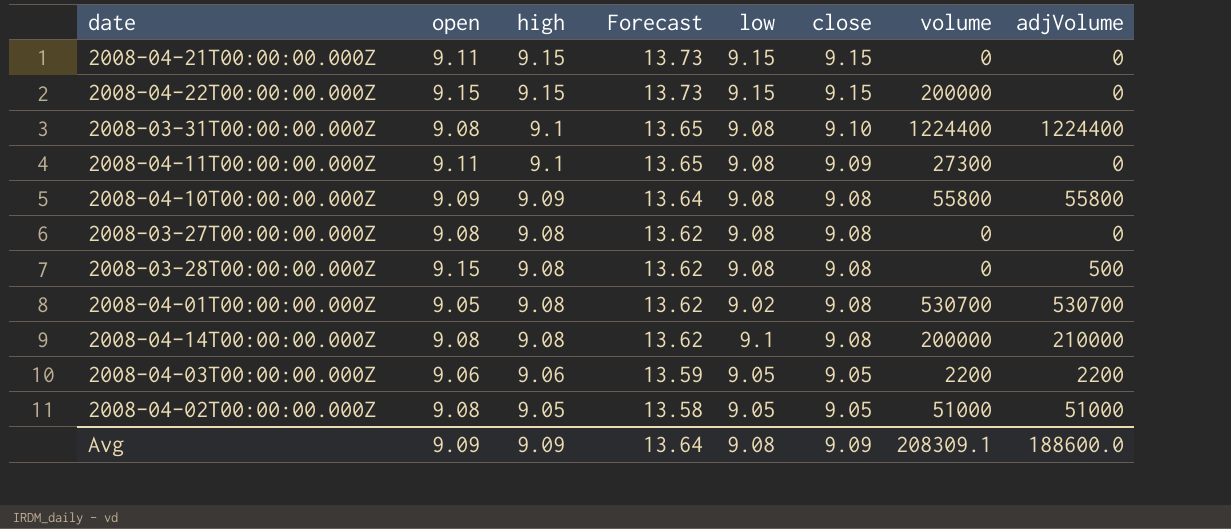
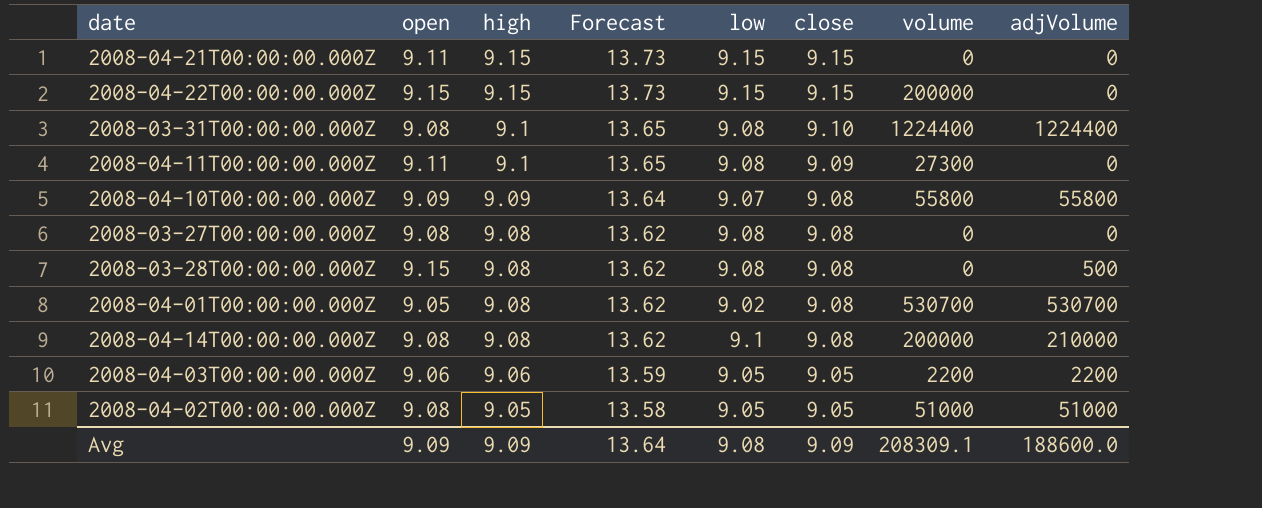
2008-04-10T00:00:00.000Z | low: 9.08 -> 9.07

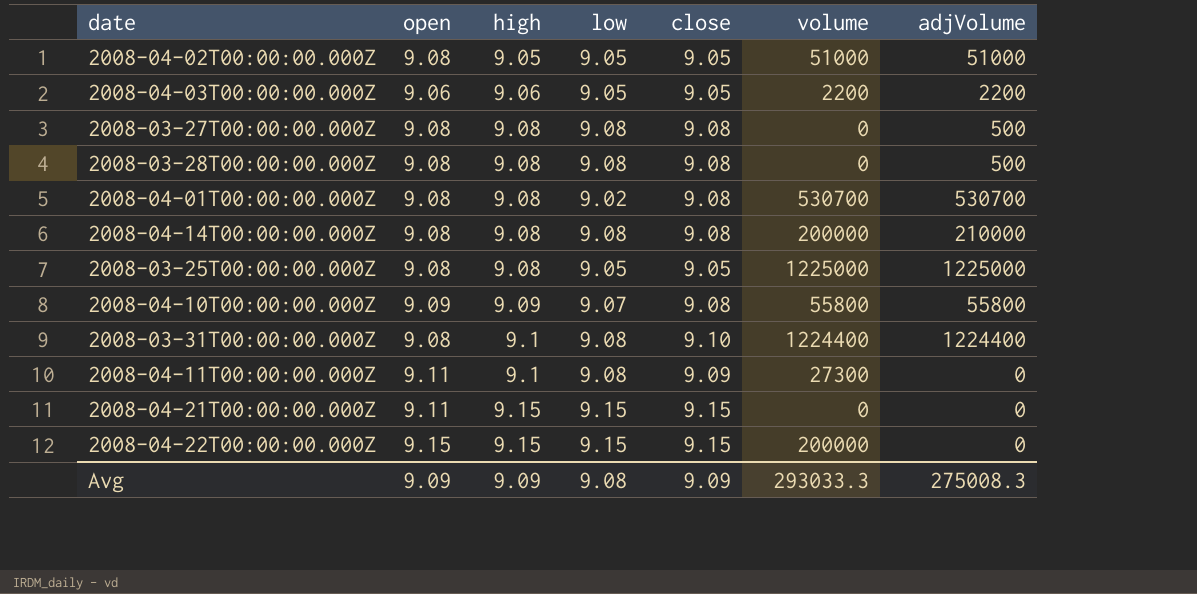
row order: high descending -> high ascending
column Forecast | formula: [high] * 1.5 -> none
2008-03-27T00:00:00.000Z | adjVolume: 0 -> 500
2008-03-28T00:00:00.000Z | open: 9.15 -> 9.08
2008-04-01T00:00:00.000Z | open: 9.05 -> 9.08
2008-04-14T00:00:00.000Z | low: 9.1 -> 9.08
row 2008-03-25T00:00:00.000Z: none -> 9.08 | 9.08 | 9.05 | 9.05 | 1225000 | 1225000
Avg | volume: 208309.1 -> 293033.3
Avg | adjVolume: 188600.0 -> 275008.3

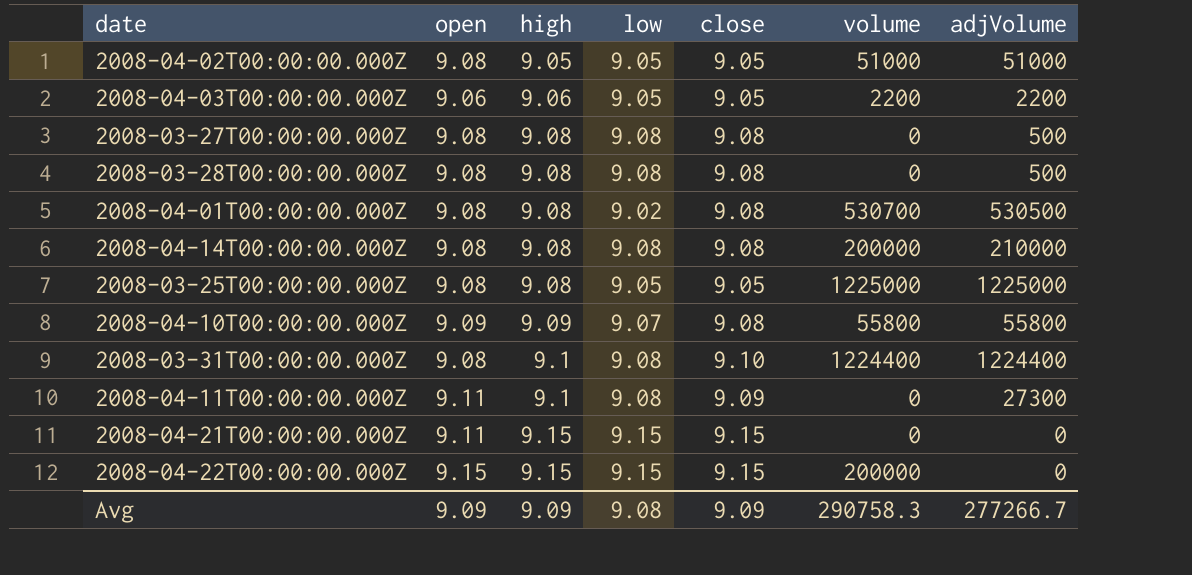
2008-04-01T00:00:00.000Z | adjVolume: 530700 -> 530500
2008-04-11T00:00:00.000Z | volume: 27300 -> 0
2008-04-11T00:00:00.000Z | adjVolume: 0 -> 27300
Avg | volume: 293033.3 -> 290758.3
Avg | adjVolume: 275008.3 -> 277266.7

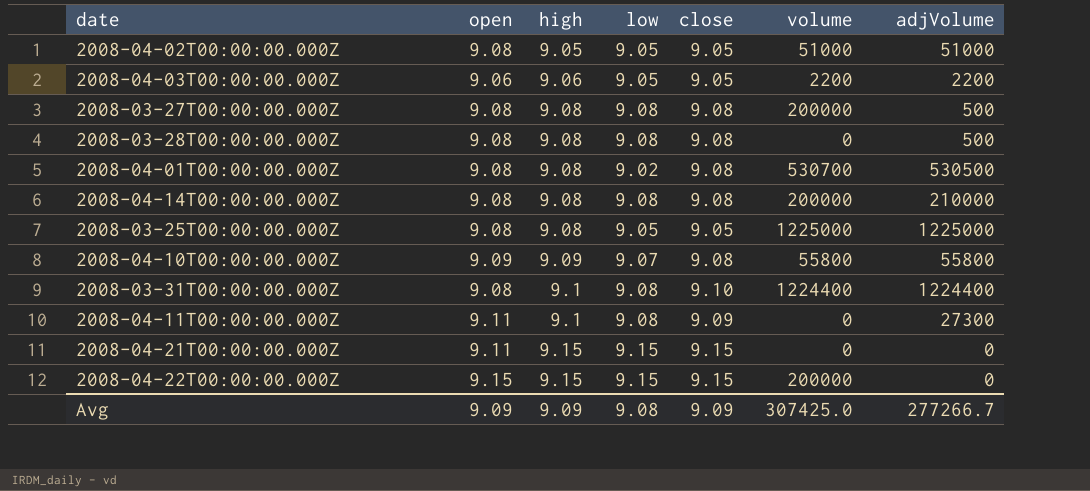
2008-03-27T00:00:00.000Z | volume: 0 -> 200000
Avg | volume: 290758.3 -> 307425.0

